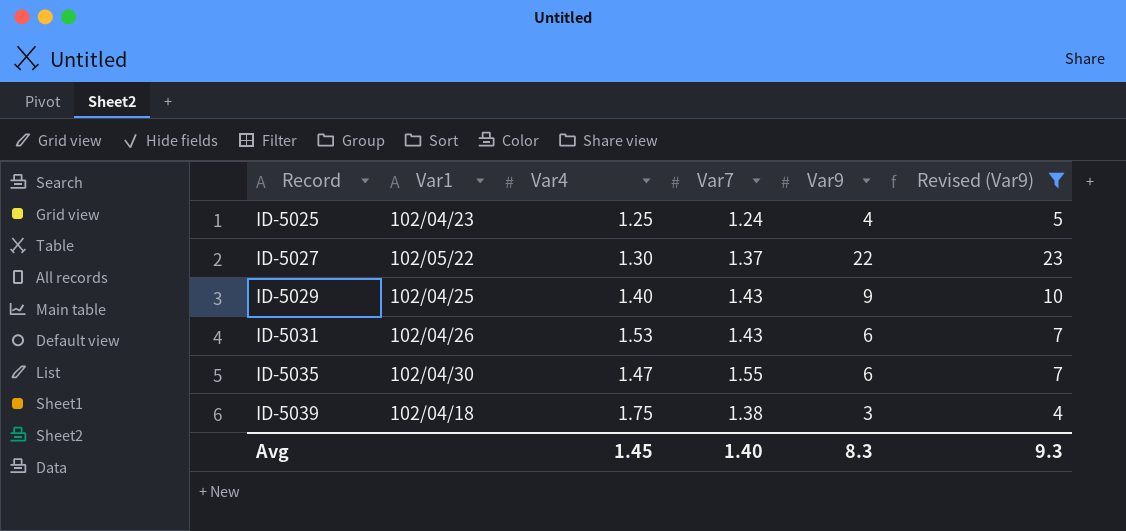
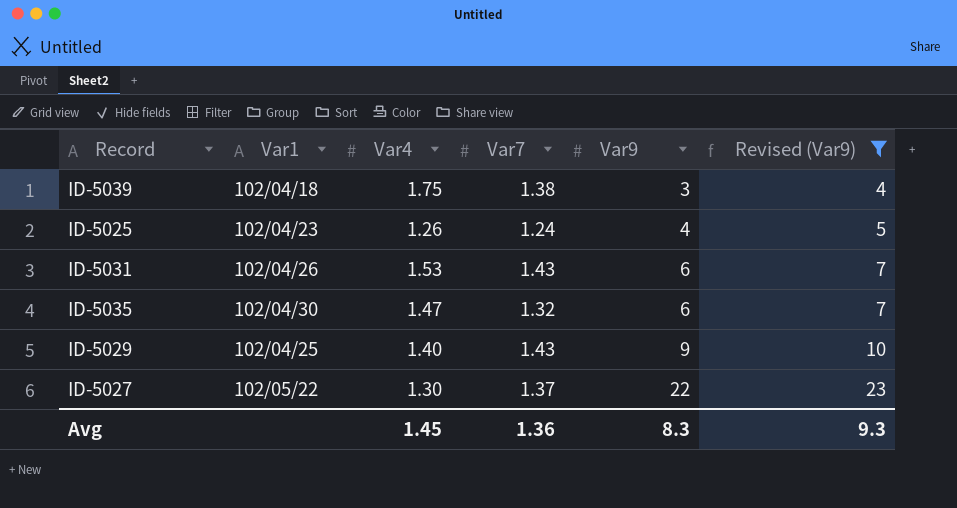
row order: Record ascending -> Var9 ascending
ID-5025 | Var4: 1.25 -> 1.26
ID-5035 | Var7: 1.55 -> 1.32
Avg | Var7: 1.40 -> 1.36

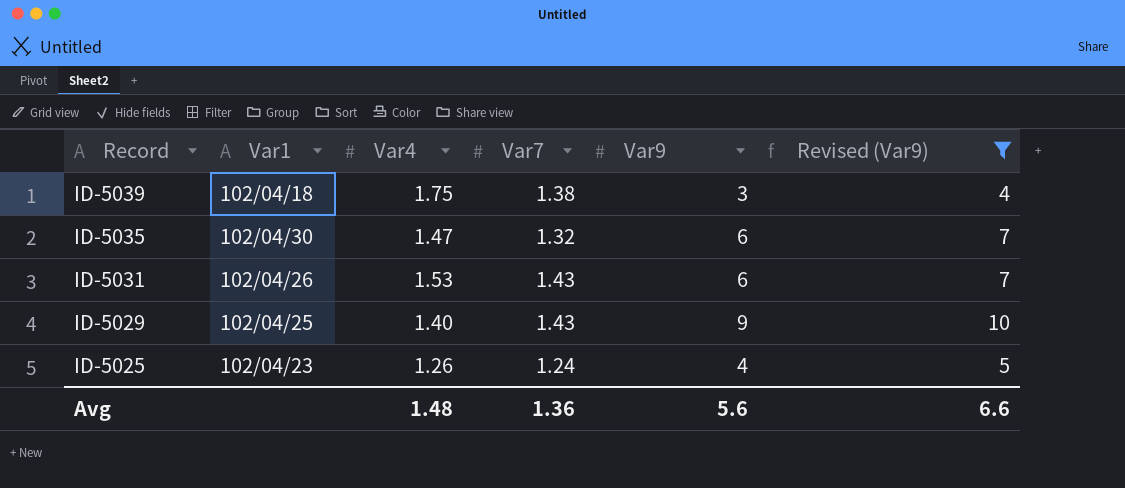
row order: Var9 ascending -> Record descending
row ID-5027: 102/05/22 | 1.30 | 1.37 | 22 | 23 -> none
Avg | Var4: 1.45 -> 1.48
Avg | Var9: 8.3 -> 5.6
Avg | Revised (Var9): 9.3 -> 6.6

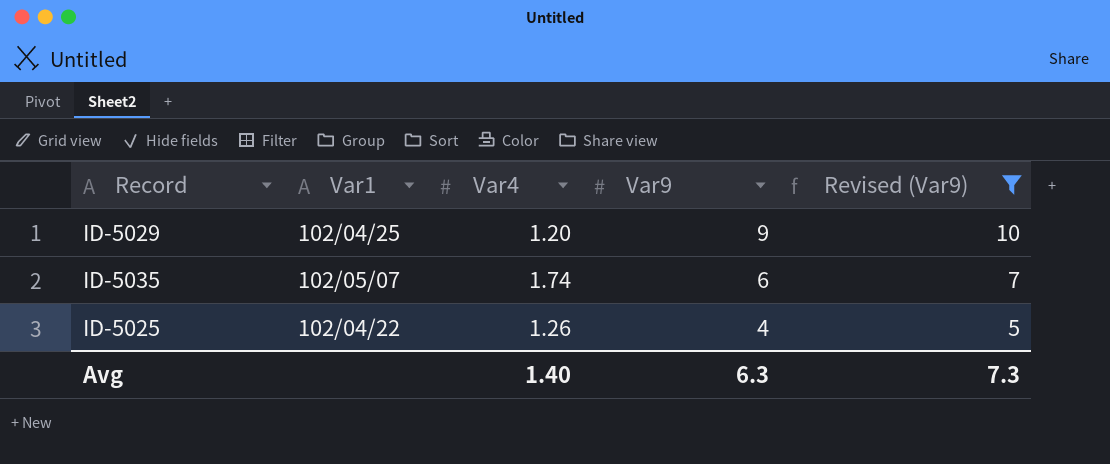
row order: Record descending -> Var9 descending
column Var7 | position: 4 -> none
row ID-5039: 102/04/18 | 1.75 | 1.38 | 3 | 4 -> none
row ID-5031: 102/04/26 | 1.53 | 1.43 | 6 | 7 -> none
ID-5029 | Var4: 1.40 -> 1.20
ID-5035 | Var1: 102/04/30 -> 102/05/07
ID-5035 | Var4: 1.47 -> 1.74
ID-5025 | Var1: 102/04/23 -> 102/04/22
Avg | Var4: 1.48 -> 1.40
Avg | Var9: 5.6 -> 6.3
Avg | Revised (Var9): 6.6 -> 7.3

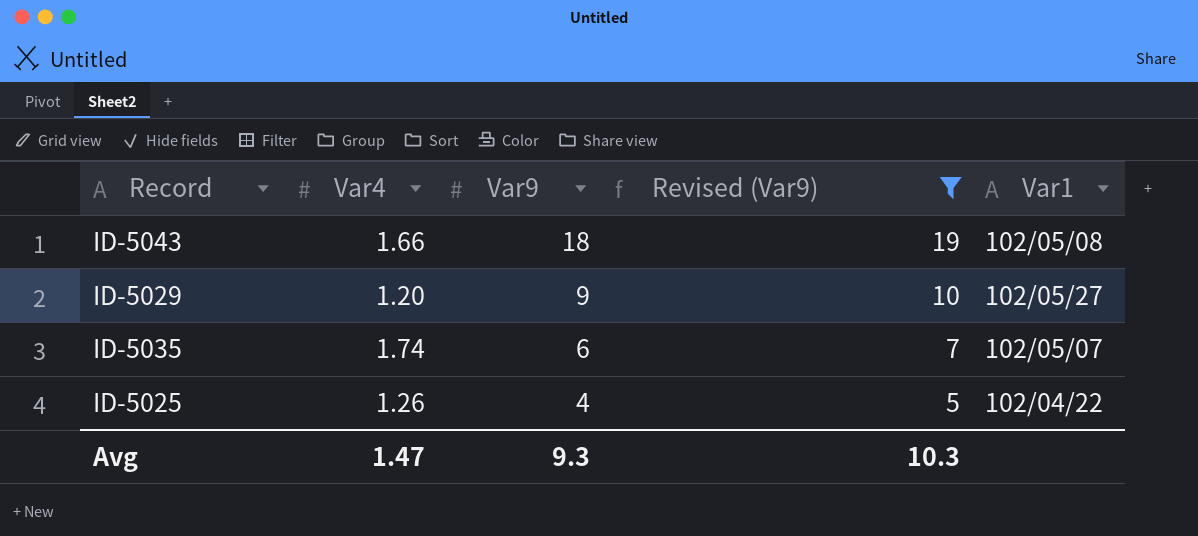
column Var1 | position: 2 -> 5
row ID-5043: none -> 1.66 | 18 | 19 | 102/05/08
ID-5029 | Var1: 102/04/25 -> 102/05/27
Avg | Var4: 1.40 -> 1.47
Avg | Var9: 6.3 -> 9.3
Avg | Revised (Var9): 7.3 -> 10.3

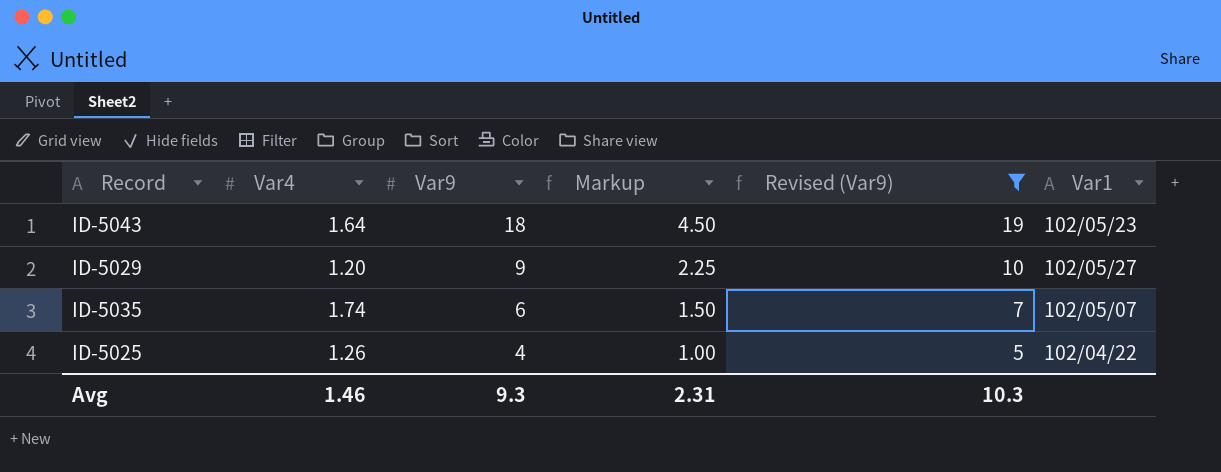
column Markup | formula: none -> [Var9] * 0.25
ID-5043 | Var4: 1.66 -> 1.64
ID-5043 | Var1: 102/05/08 -> 102/05/23
Avg | Var4: 1.47 -> 1.46

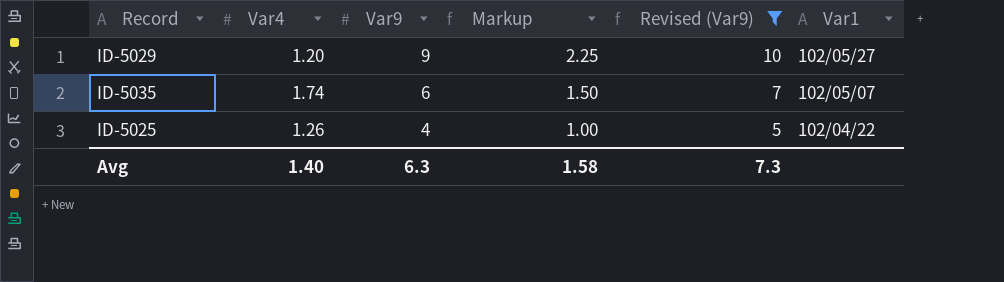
row ID-5043: 1.64 | 18 | 4.50 | 19 | 102/05/23 -> none
Avg | Var4: 1.46 -> 1.40
Avg | Var9: 9.3 -> 6.3
Avg | Markup: 2.31 -> 1.58
Avg | Revised (Var9): 10.3 -> 7.3

